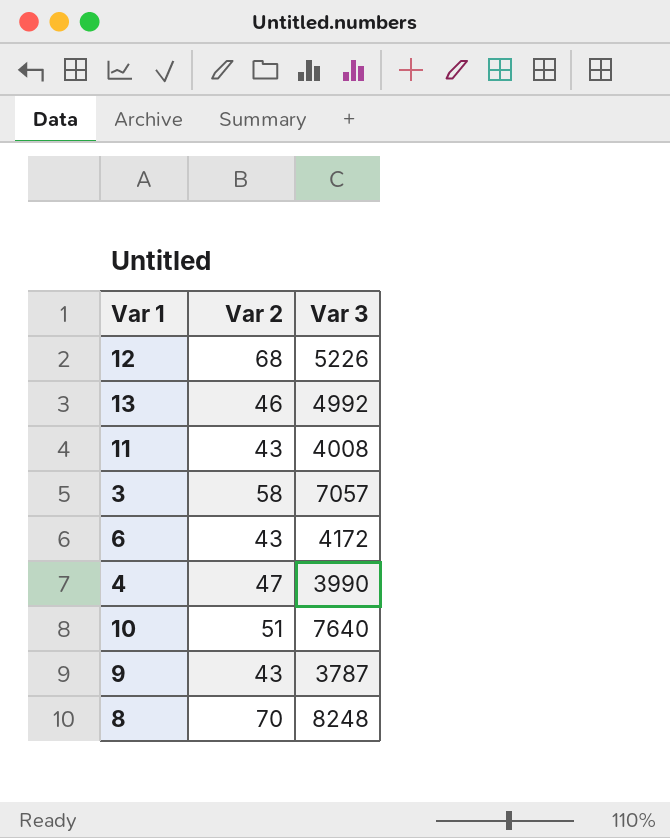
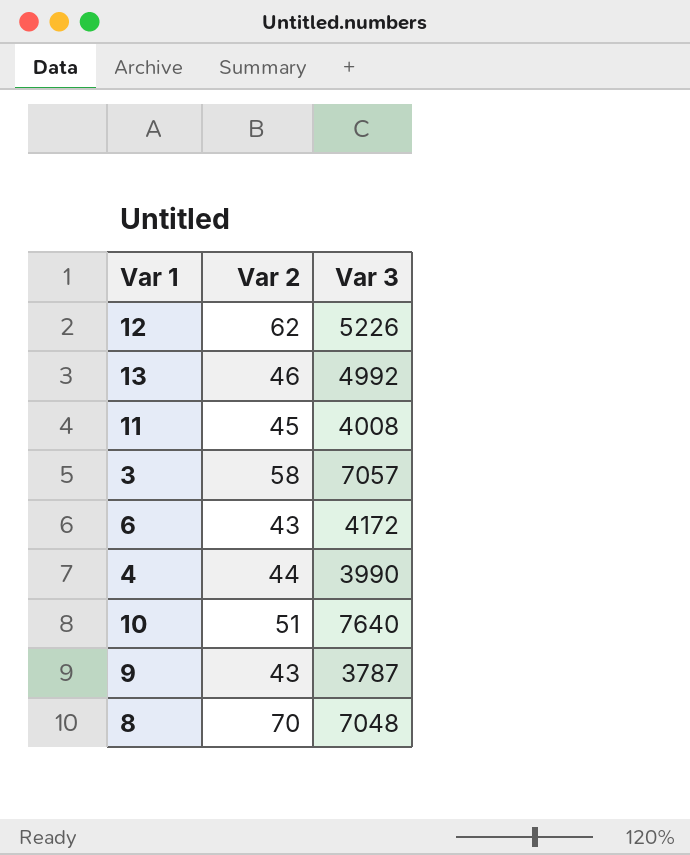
12 | Var 2: 68 -> 62
11 | Var 2: 43 -> 45
4 | Var 2: 47 -> 44
8 | Var 3: 8248 -> 7048

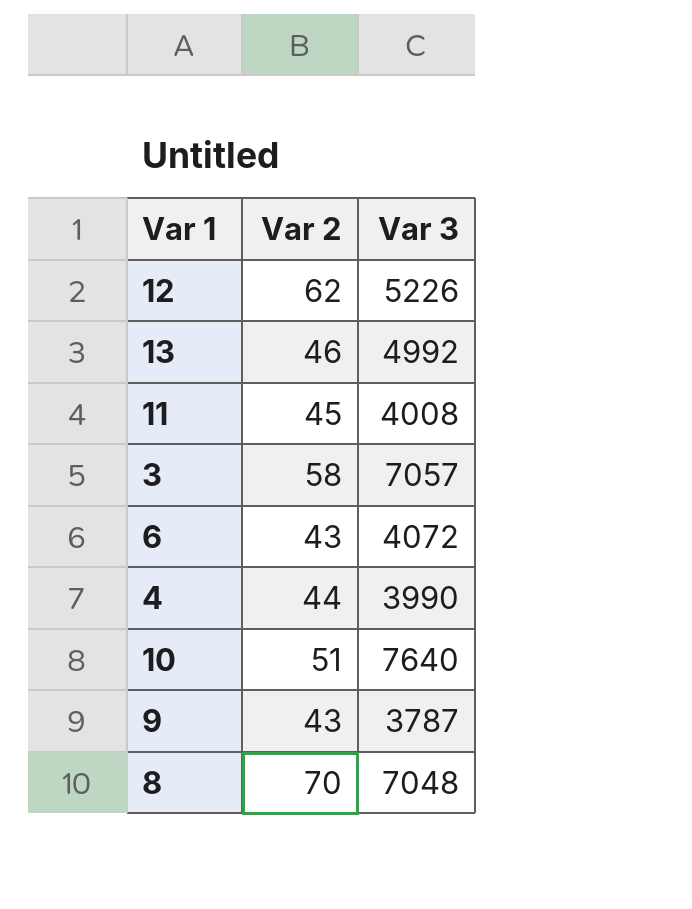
6 | Var 3: 4172 -> 4072

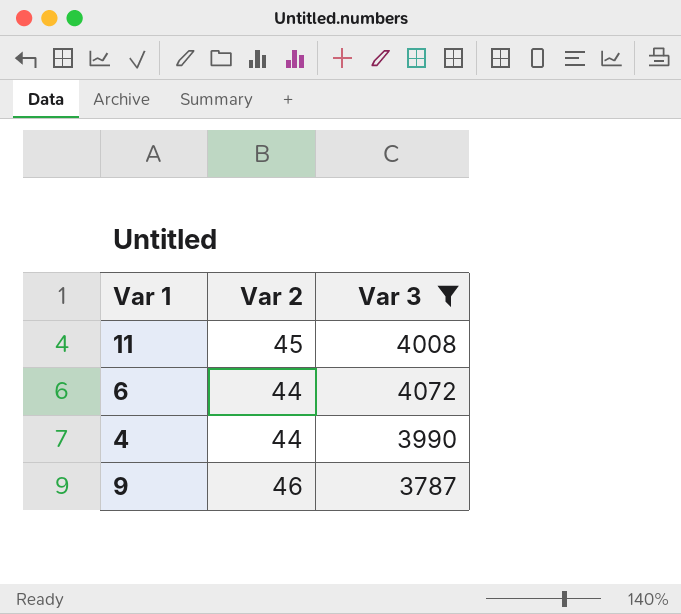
filter: none -> Var 3 <= 4072
6 | Var 2: 43 -> 44
9 | Var 2: 43 -> 46

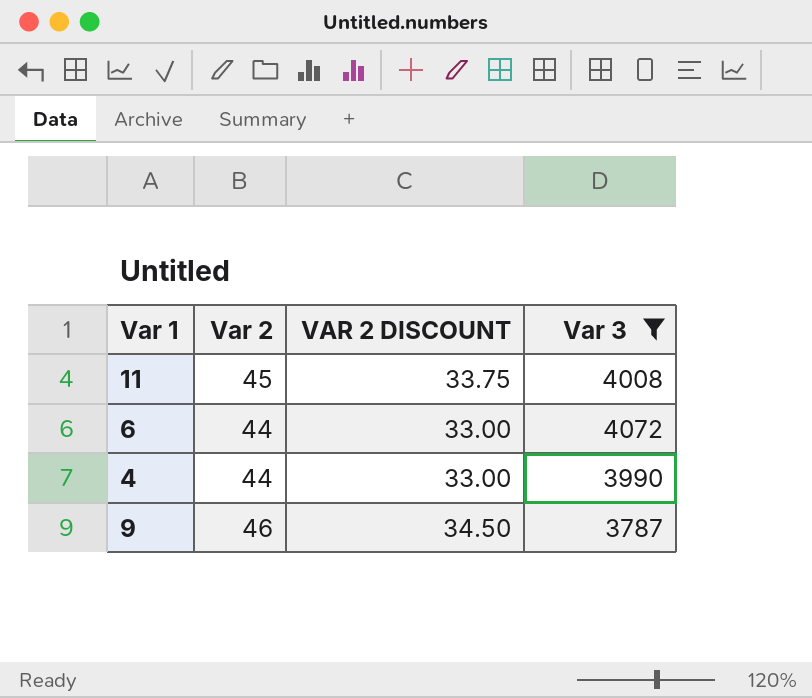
column VAR 2 DISCOUNT | formula: none -> [Var 2] * 0.75

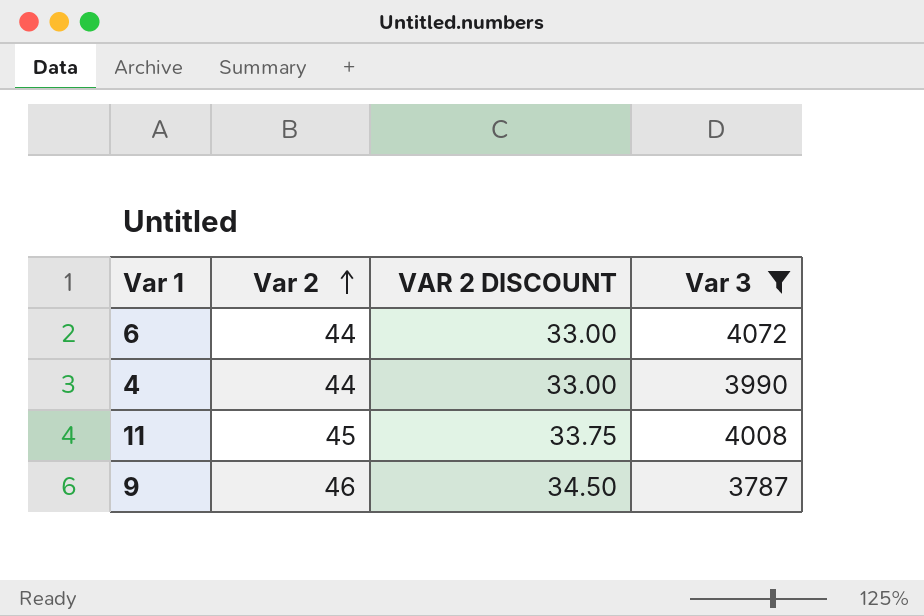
row order: none -> Var 2 ascending

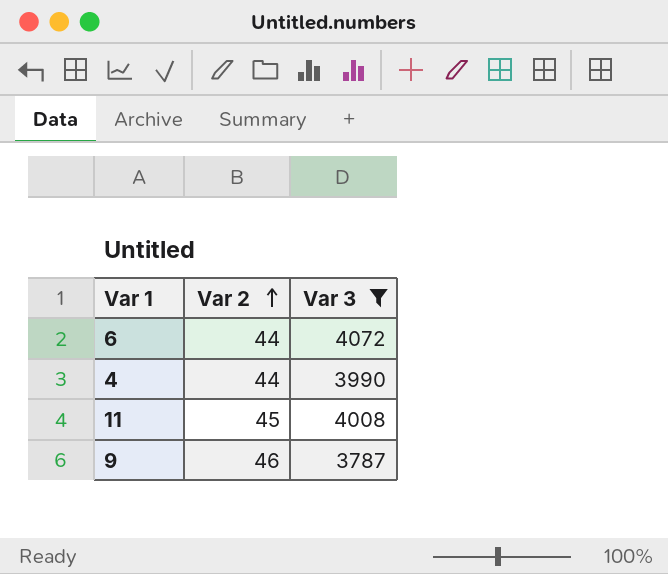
column VAR 2 DISCOUNT | formula: [Var 2] * 0.75 -> none

